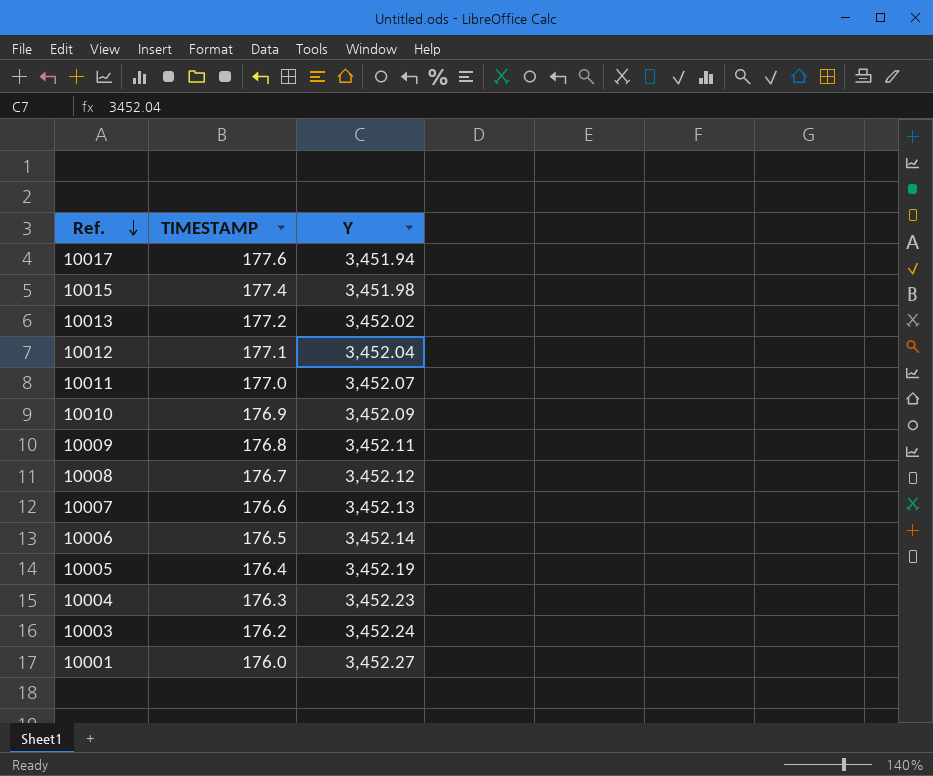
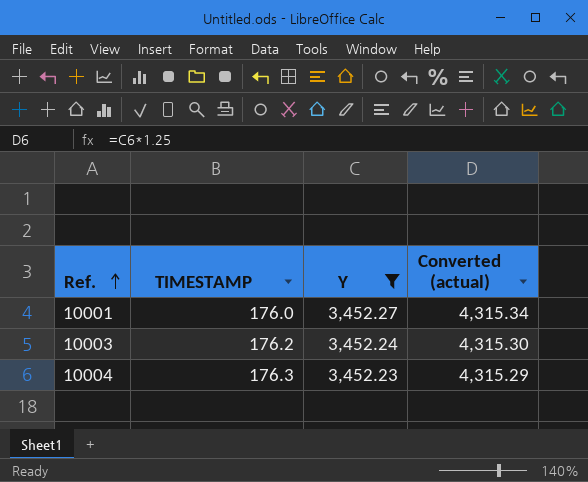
filter: none -> Y >= 3,452.23
row order: Ref. descending -> Ref. ascending
column Converted (actual) | formula: none -> [Y] * 1.25

